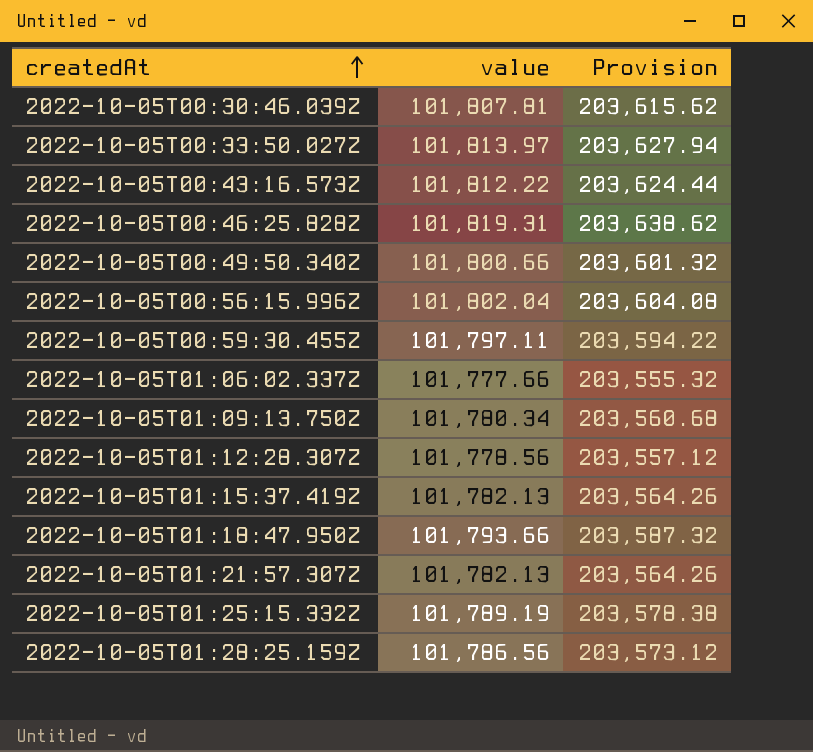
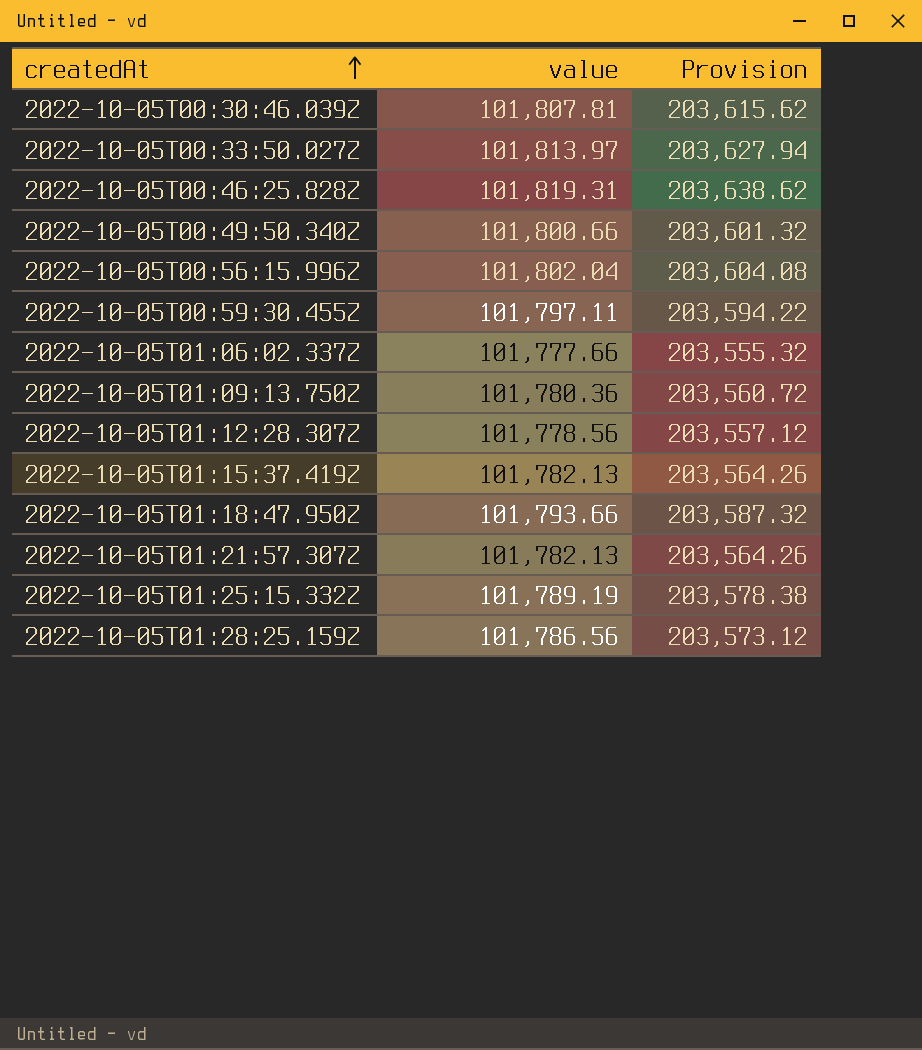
row 2022-10-05T00:43:16.573Z: 101,812.22 | 203,624.44 -> none
2022-10-05T01:09:13.750Z | value: 101,780.34 -> 101,780.36
2022-10-05T01:09:13.750Z | Provision: 203,560.68 -> 203,560.72

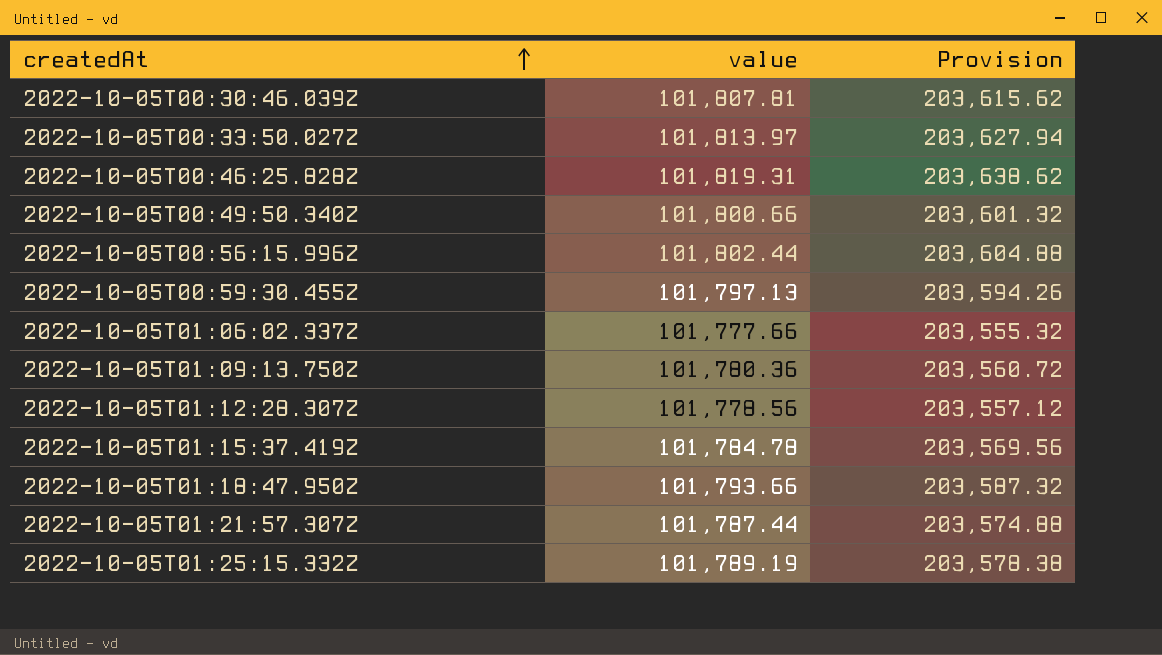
row 2022-10-05T01:28:25.159Z: 101,786.56 | 203,573.12 -> none
2022-10-05T00:56:15.996Z | value: 101,802.04 -> 101,802.44
2022-10-05T00:56:15.996Z | Provision: 203,604.08 -> 203,604.88
2022-10-05T00:59:30.455Z | value: 101,797.11 -> 101,797.13
2022-10-05T00:59:30.455Z | Provision: 203,594.22 -> 203,594.26
2022-10-05T01:15:37.419Z | value: 101,782.13 -> 101,784.78
2022-10-05T01:15:37.419Z | Provision: 203,564.26 -> 203,569.56
2022-10-05T01:21:57.307Z | value: 101,782.13 -> 101,787.44
2022-10-05T01:21:57.307Z | Provision: 203,564.26 -> 203,574.88

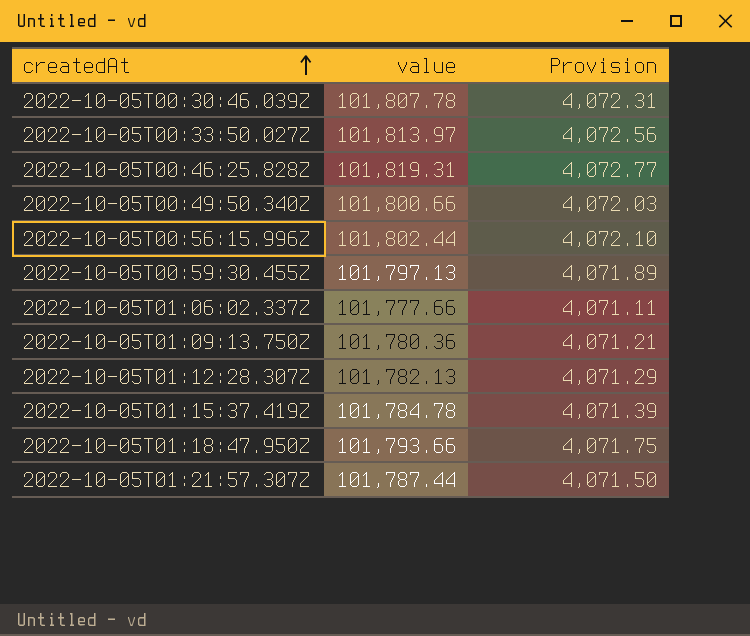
column Provision | formula: [value] * 2 -> [value] * 0.04
row 2022-10-05T01:25:15.332Z: 101,789.19 | 203,578.38 -> none
2022-10-05T00:30:46.039Z | value: 101,807.81 -> 101,807.78
2022-10-05T01:12:28.307Z | value: 101,778.56 -> 101,782.13

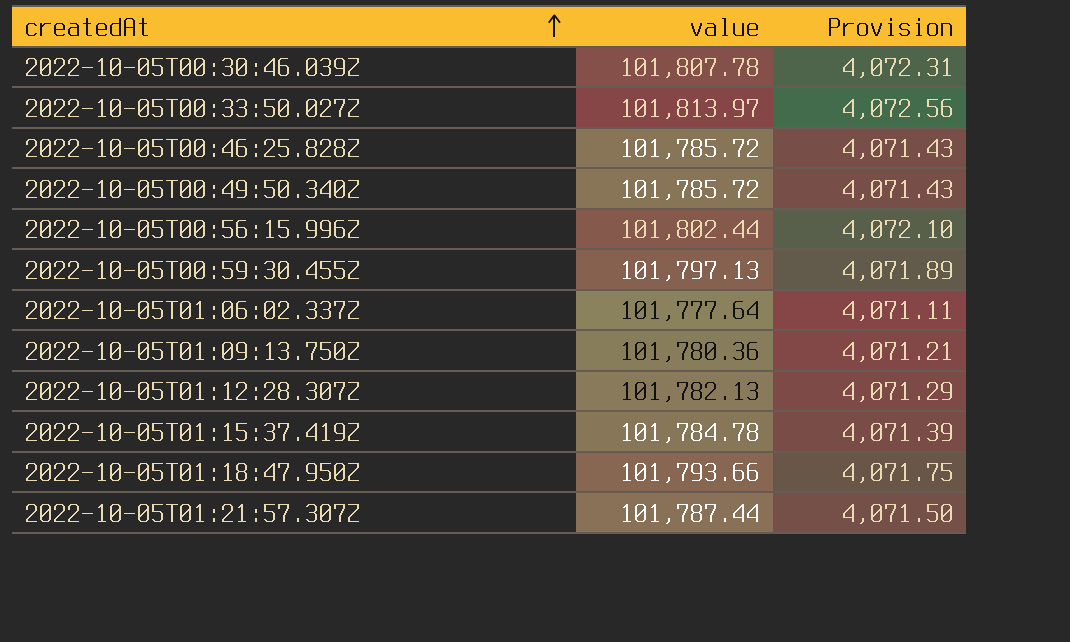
2022-10-05T00:46:25.828Z | value: 101,819.31 -> 101,785.72
2022-10-05T00:46:25.828Z | Provision: 4,072.77 -> 4,071.43
2022-10-05T00:49:50.340Z | value: 101,800.66 -> 101,785.72
2022-10-05T00:49:50.340Z | Provision: 4,072.03 -> 4,071.43
2022-10-05T01:06:02.337Z | value: 101,777.66 -> 101,777.64

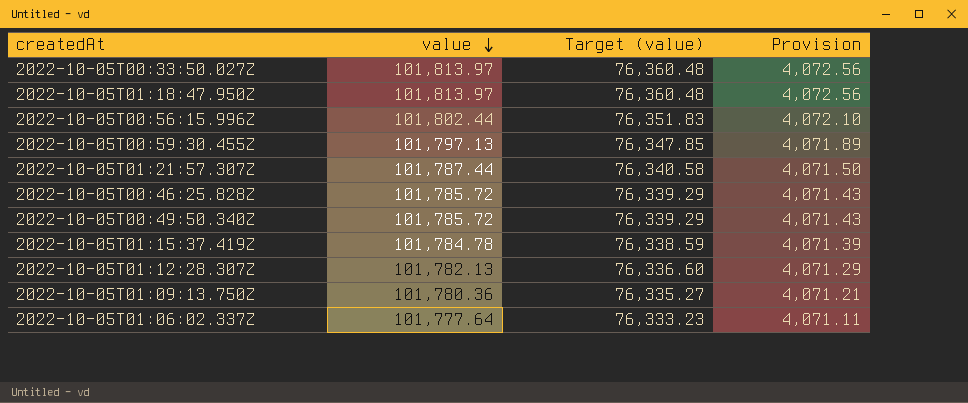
row order: createdAt ascending -> value descending
column Target (value) | formula: none -> [value] * 0.75
row 2022-10-05T00:30:46.039Z: 101,807.78 | 4,072.31 -> none
2022-10-05T01:18:47.950Z | value: 101,793.66 -> 101,813.97
2022-10-05T01:18:47.950Z | Provision: 4,071.75 -> 4,072.56

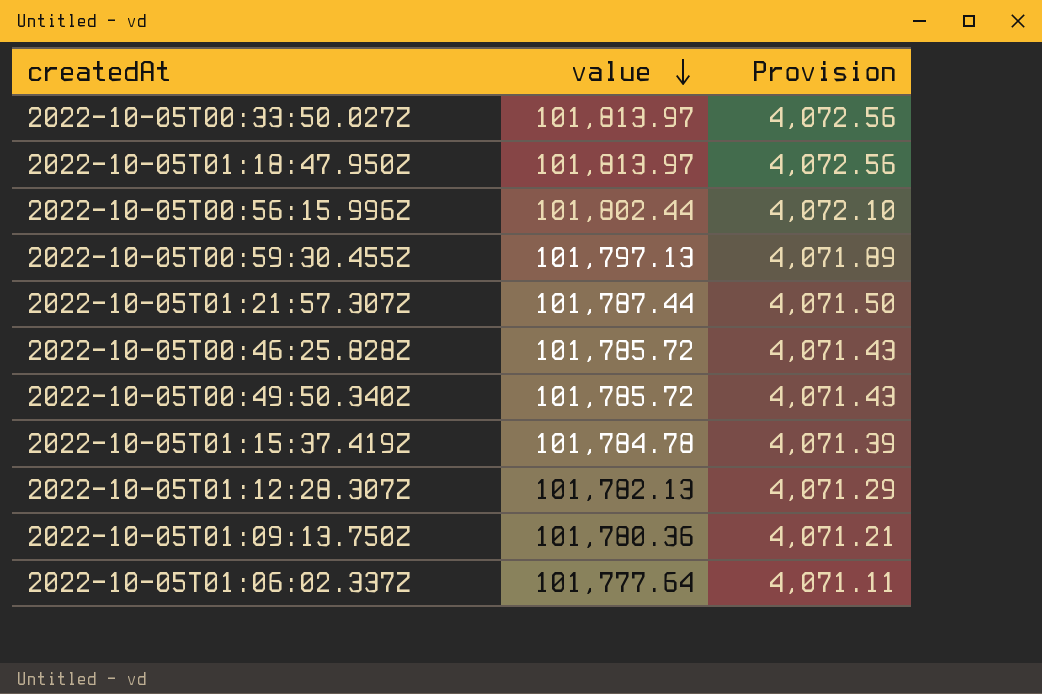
column Target (value) | formula: [value] * 0.75 -> none

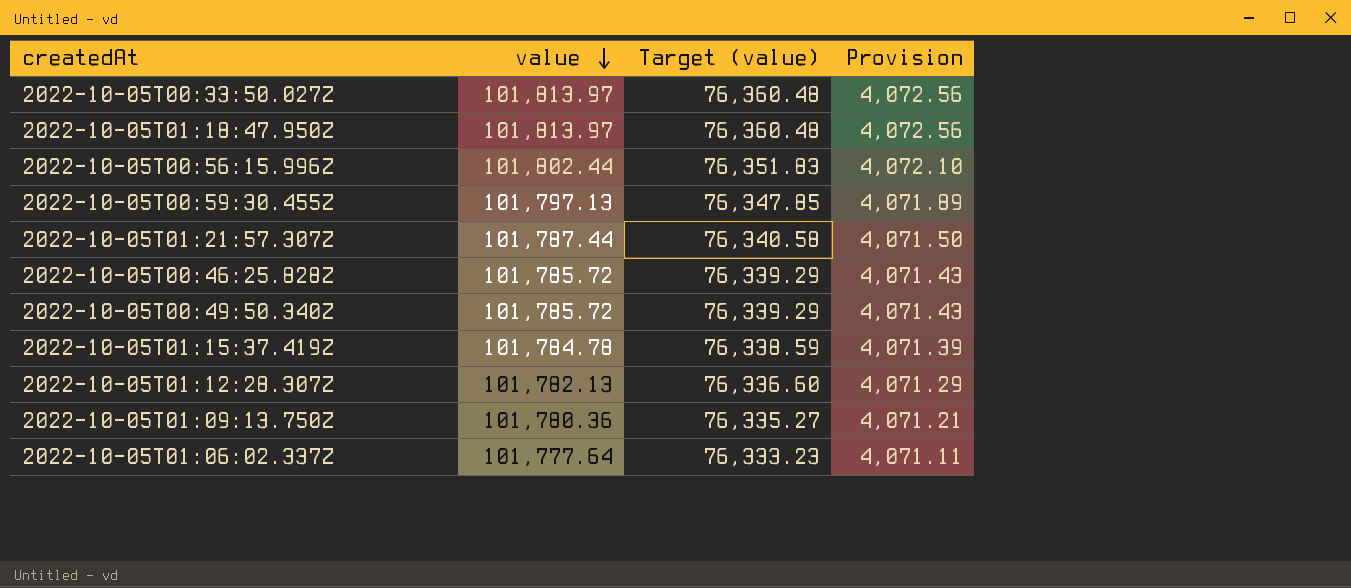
column Target (value) | formula: none -> [value] * 0.75

